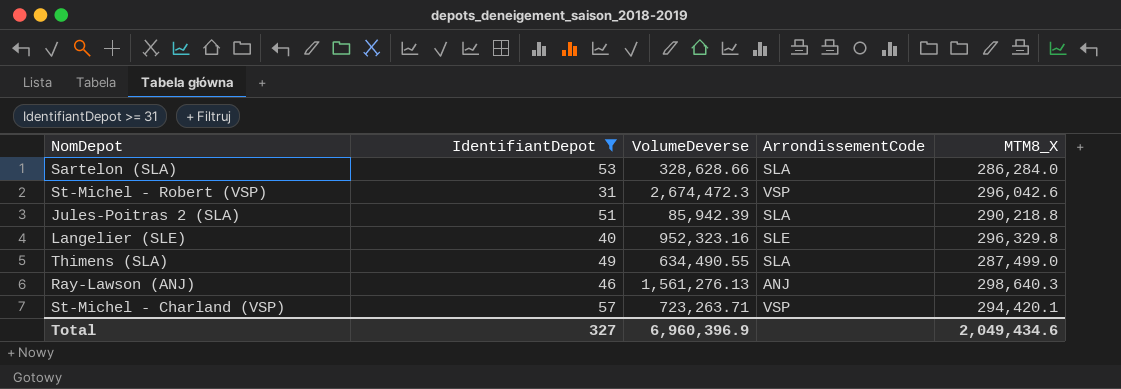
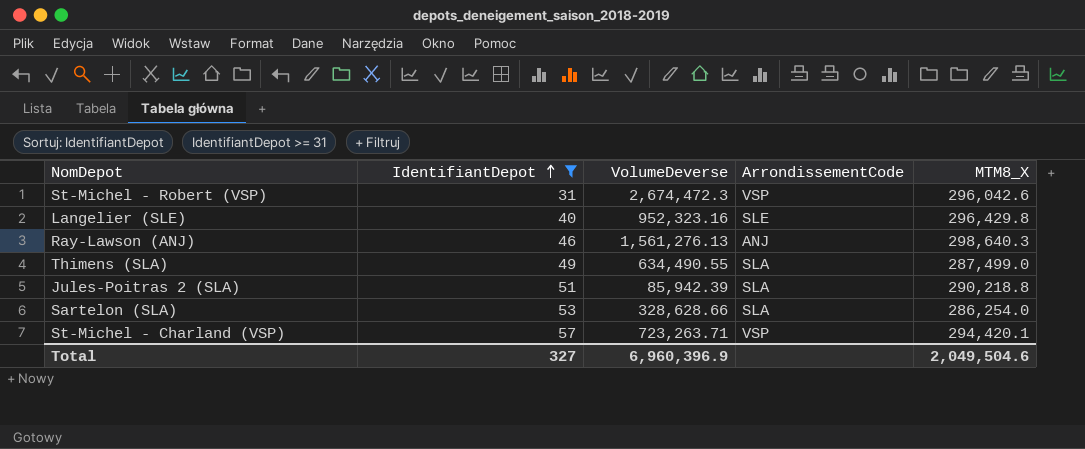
row order: none -> IdentifiantDepot ascending
Langelier (SLE) | MTM8_X: 296,329.8 -> 296,429.8
Sartelon (SLA) | MTM8_X: 286,284.0 -> 286,254.0
Total | MTM8_X: 2,049,434.6 -> 2,049,504.6

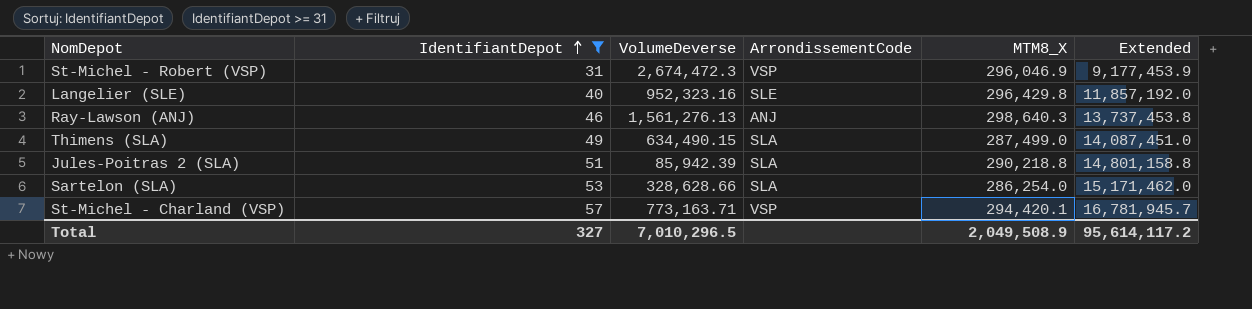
column Extended | formula: none -> [IdentifiantDepot] * [MTM8_X]
St-Michel - Robert (VSP) | MTM8_X: 296,042.6 -> 296,046.9
Thimens (SLA) | VolumeDeverse: 634,490.55 -> 634,490.15
St-Michel - Charland (VSP) | VolumeDeverse: 723,263.71 -> 773,163.71
Total | VolumeDeverse: 6,960,396.9 -> 7,010,296.5
Total | MTM8_X: 2,049,504.6 -> 2,049,508.9

